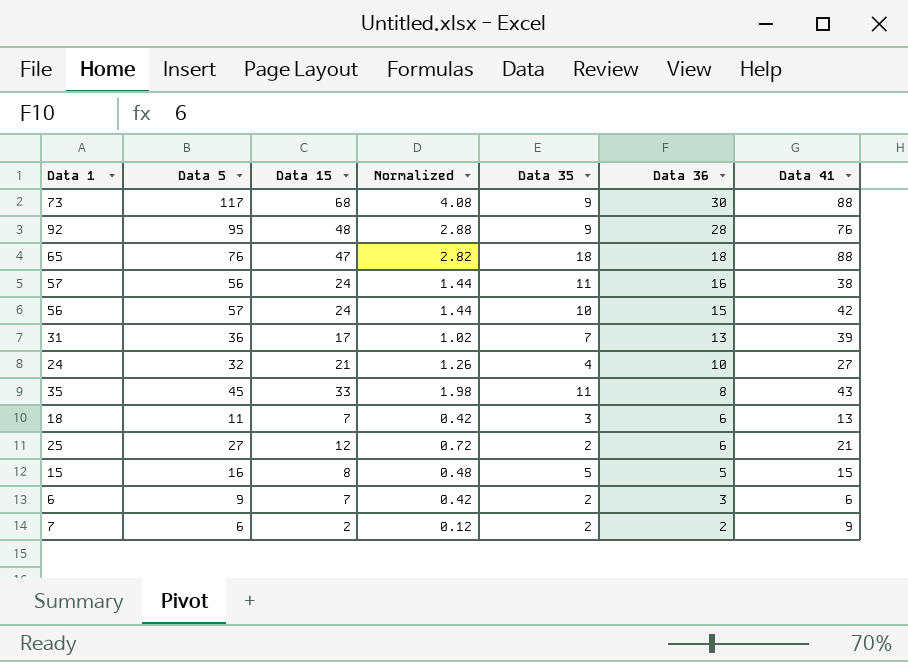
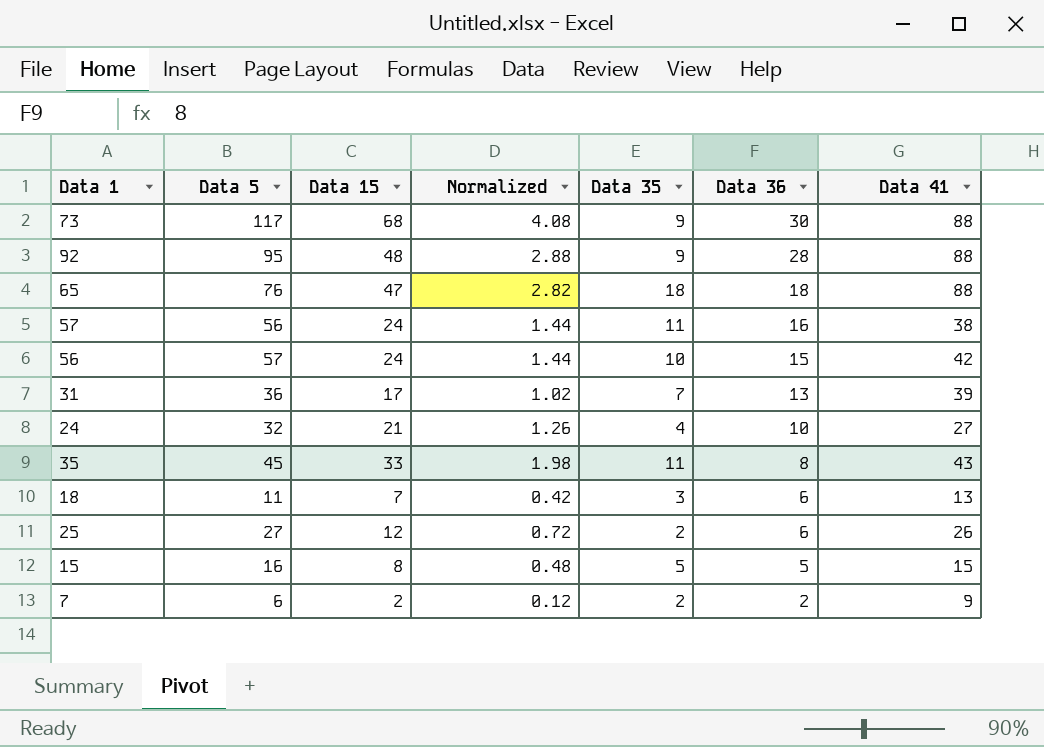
row 6: 9 | 7 | 0.42 | 2 | 3 | 6 -> none
92 | Data 41: 76 -> 88
25 | Data 41: 21 -> 26

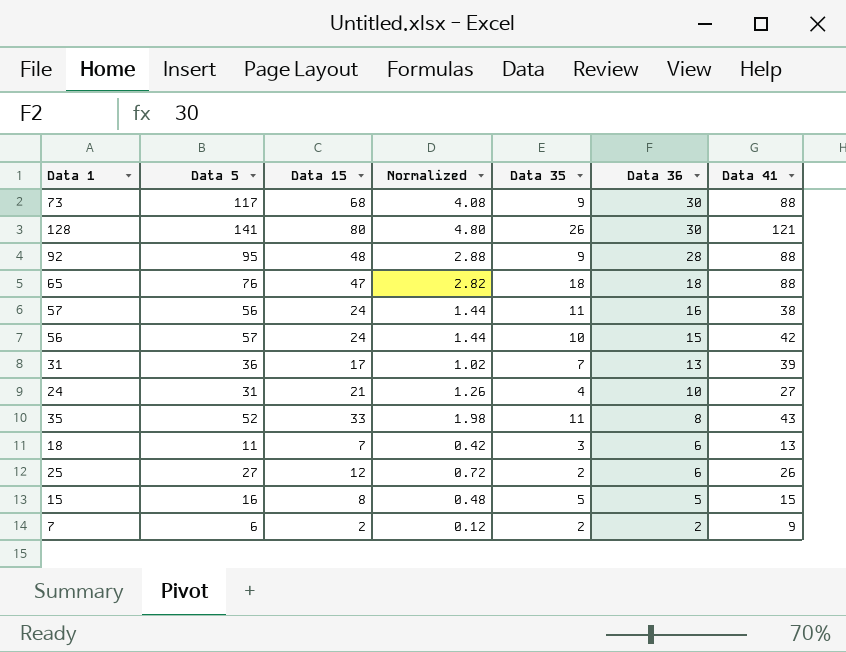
row 128: none -> 141 | 80 | 4.80 | 26 | 30 | 121
24 | Data 5: 32 -> 31
35 | Data 5: 45 -> 52

